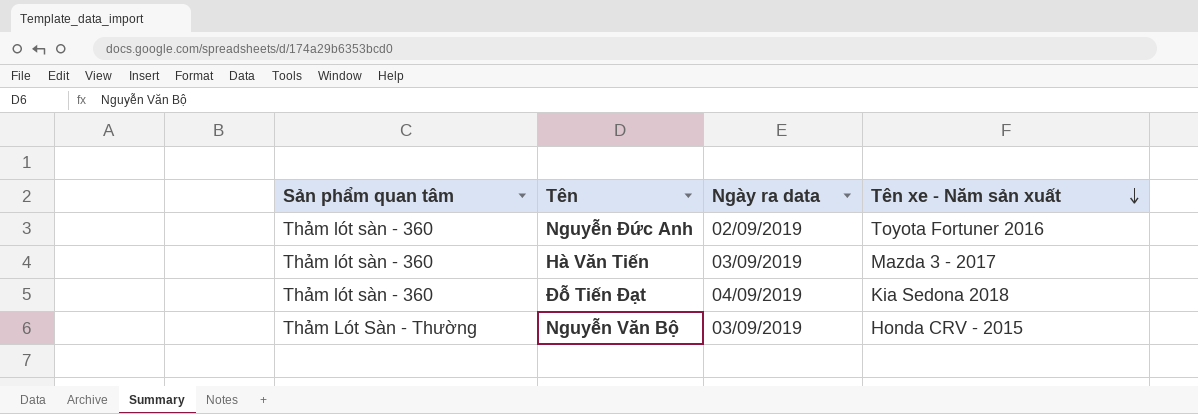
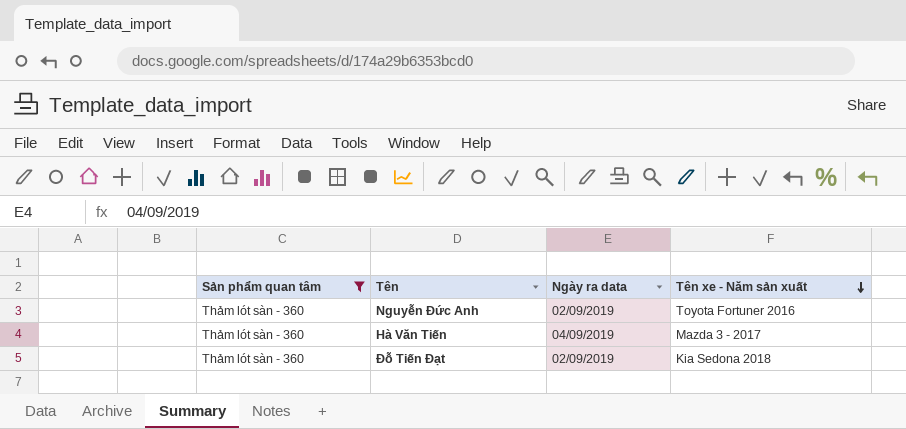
filter: none -> Sản phẩm quan tâm = Thảm lót sàn - 360
Hà Văn Tiến | Ngày ra data: 03/09/2019 -> 04/09/2019
Đỗ Tiến Đạt | Ngày ra data: 04/09/2019 -> 02/09/2019

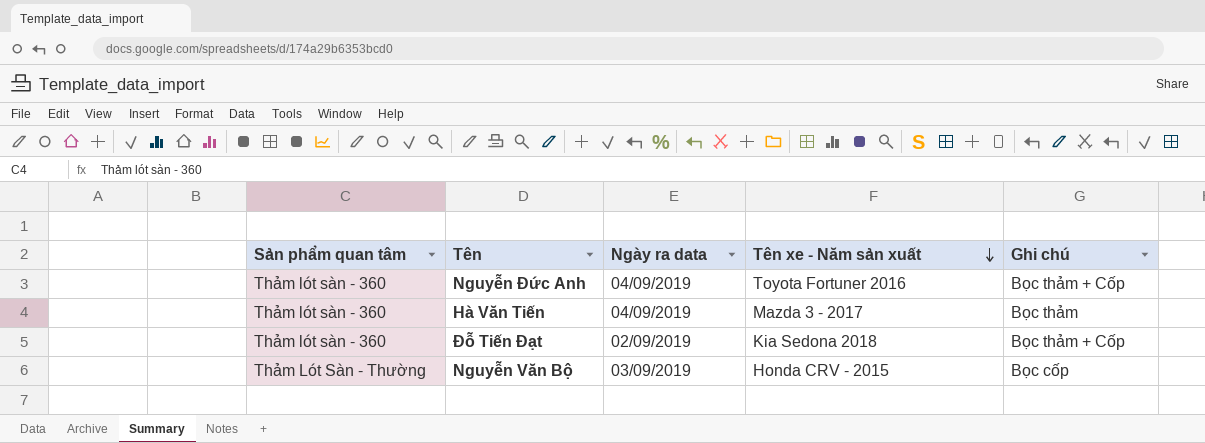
filter: Sản phẩm quan tâm = Thảm lót sàn - 360 -> none
column Ghi chú | position: none -> 5
Nguyễn Đức Anh | Ngày ra data: 02/09/2019 -> 04/09/2019

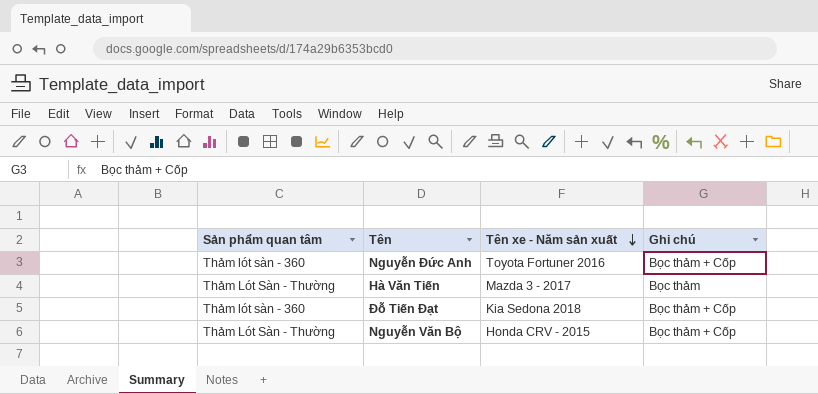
column Ngày ra data | position: 3 -> none
Hà Văn Tiến | Sản phẩm quan tâm: Thảm lót sàn - 360 -> Thảm Lót Sàn - Thường
Nguyễn Văn Bộ | Ghi chú: Bọc cốp -> Bọc thảm + Cốp

